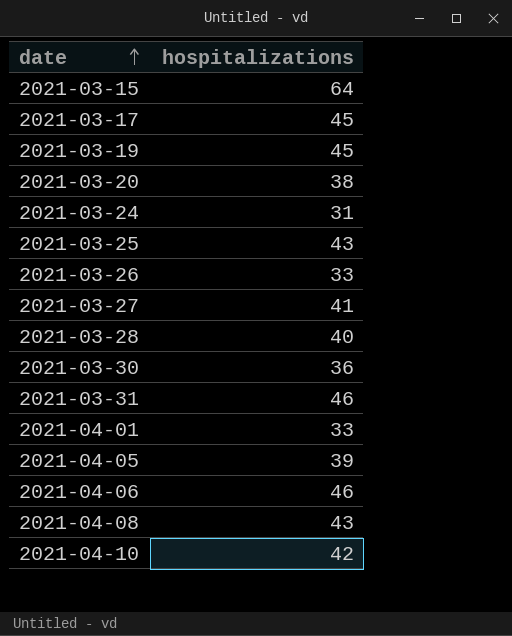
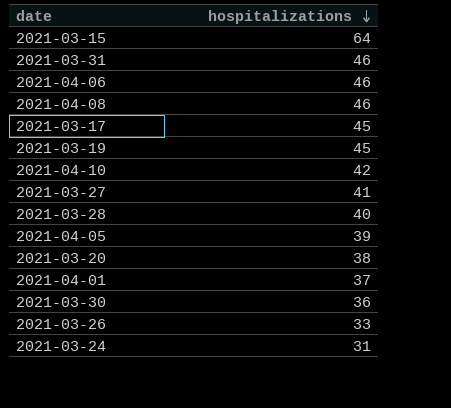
row order: date ascending -> hospitalizations descending
row 2021-03-25: 43 -> none
2021-04-08 | hospitalizations: 43 -> 46
2021-04-01 | hospitalizations: 33 -> 37

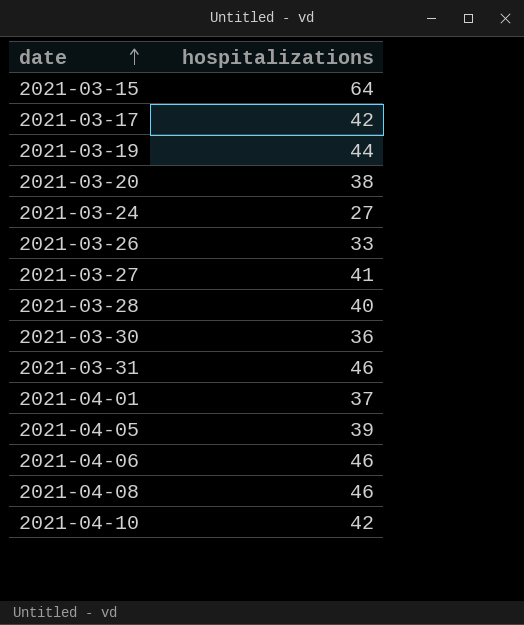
row order: hospitalizations descending -> date ascending
2021-03-17 | hospitalizations: 45 -> 42
2021-03-19 | hospitalizations: 45 -> 44
2021-03-24 | hospitalizations: 31 -> 27

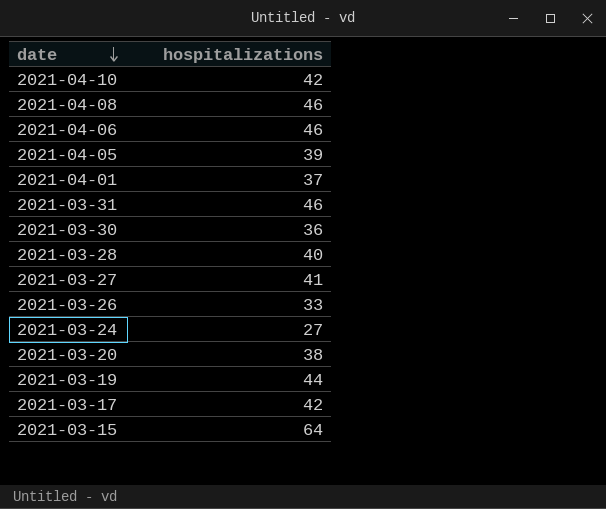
row order: date ascending -> date descending

